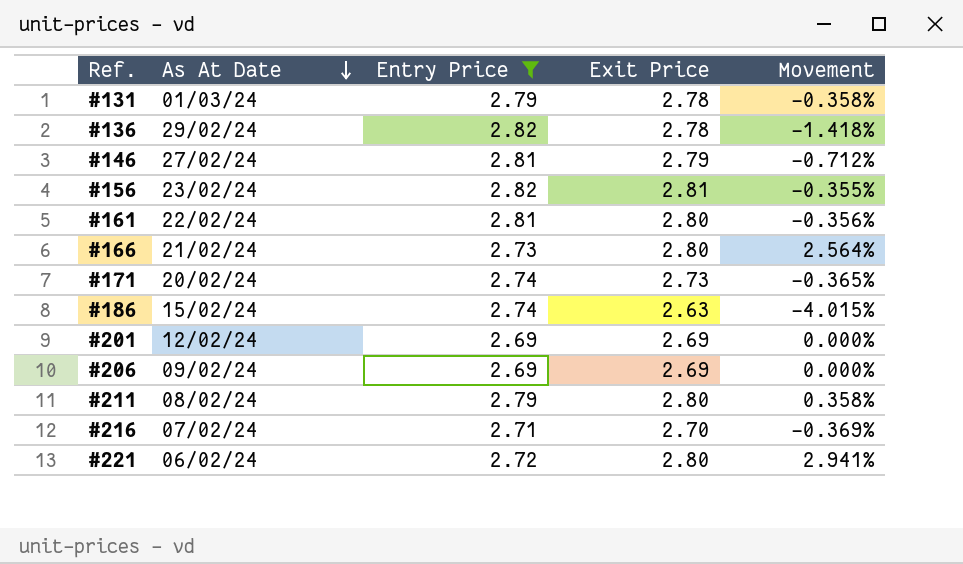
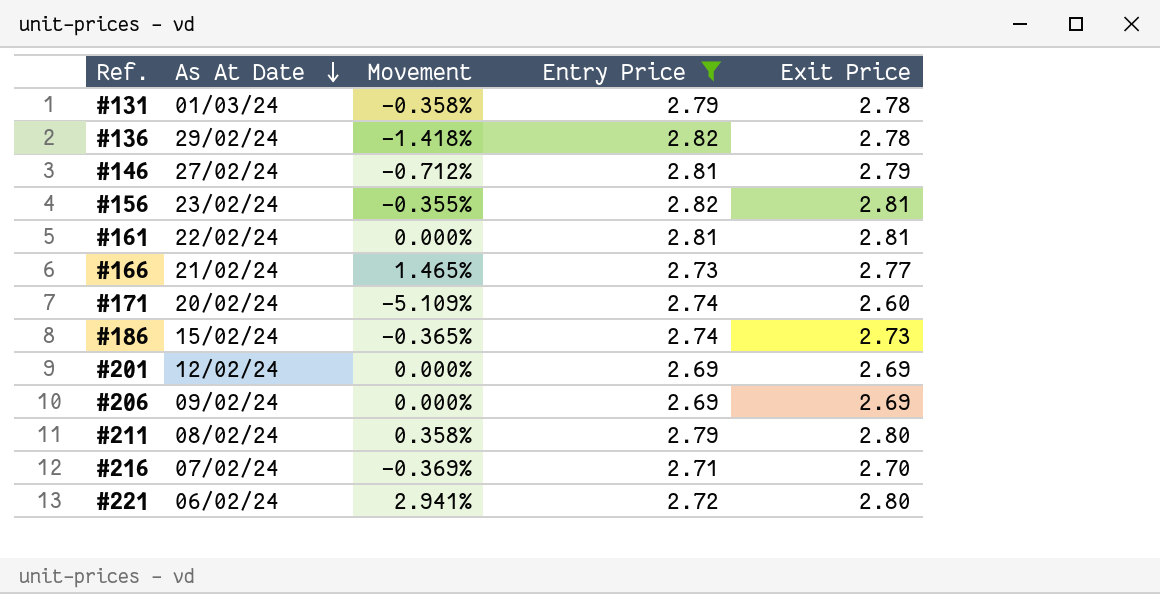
column Movement | position: 5 -> 3
#161 | Movement: -0.356% -> 0.000%
#161 | Exit Price: 2.80 -> 2.81
#166 | Movement: 2.564% -> 1.465%
#166 | Exit Price: 2.80 -> 2.77
#171 | Movement: -0.365% -> -5.109%
#171 | Exit Price: 2.73 -> 2.60
#186 | Movement: -4.015% -> -0.365%
#186 | Exit Price: 2.63 -> 2.73

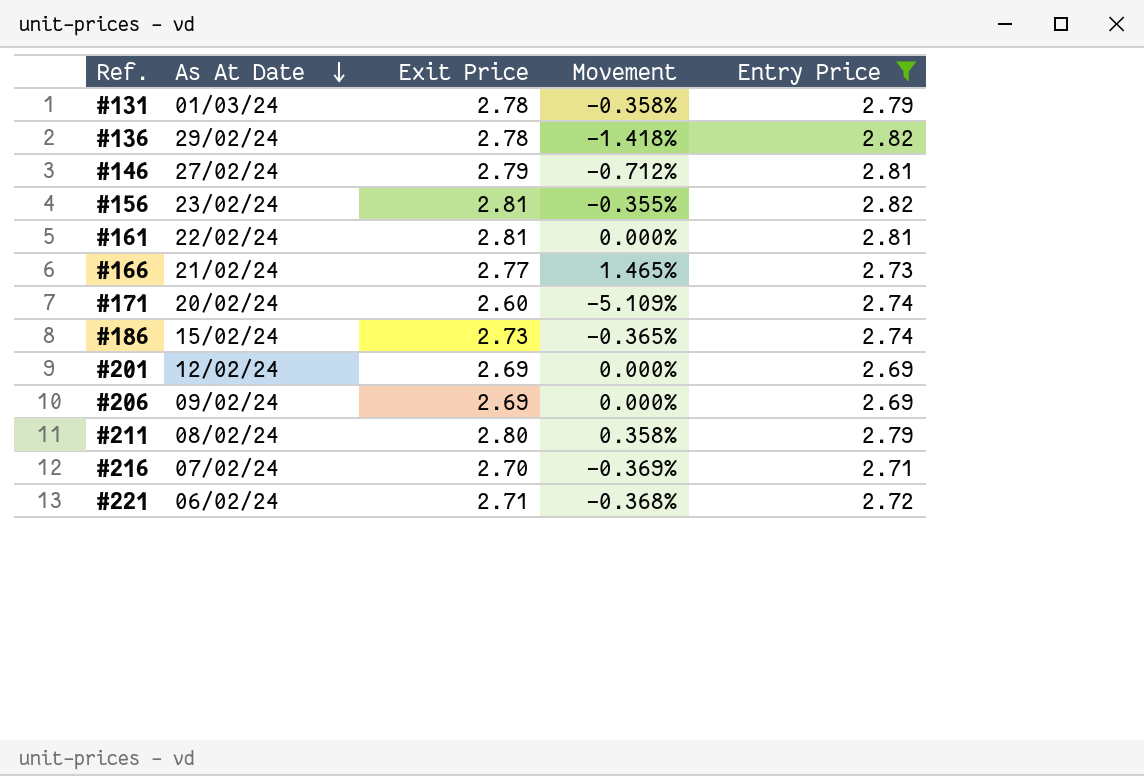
column Exit Price | position: 5 -> 3
#221 | Exit Price: 2.80 -> 2.71
#221 | Movement: 2.941% -> -0.368%

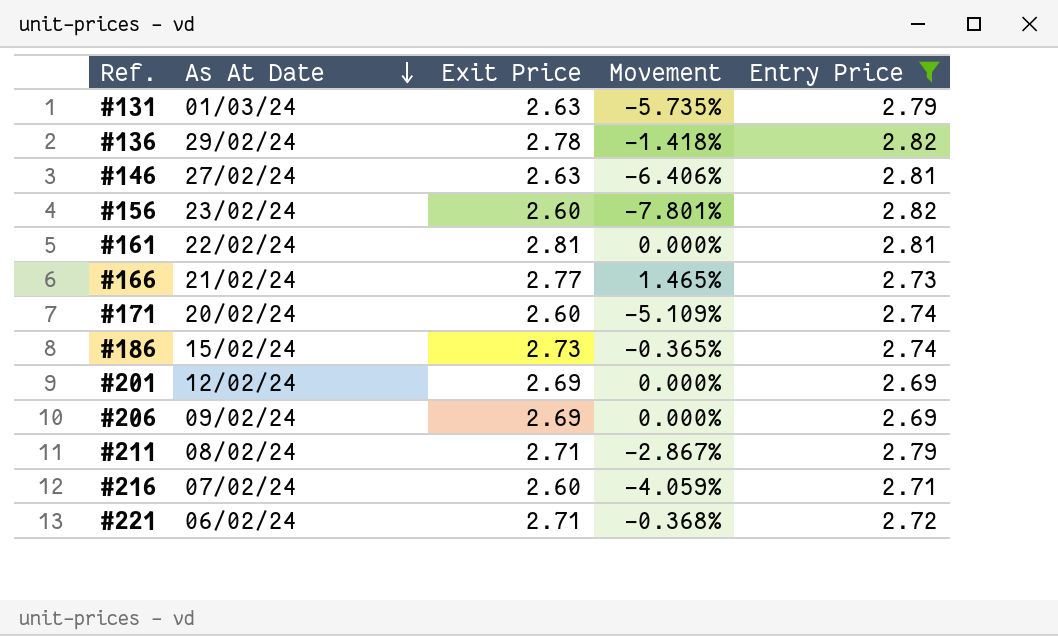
#131 | Exit Price: 2.78 -> 2.63
#131 | Movement: -0.358% -> -5.735%
#146 | Exit Price: 2.79 -> 2.63
#146 | Movement: -0.712% -> -6.406%
#156 | Exit Price: 2.81 -> 2.60
#156 | Movement: -0.355% -> -7.801%
#211 | Exit Price: 2.80 -> 2.71
#211 | Movement: 0.358% -> -2.867%
#216 | Exit Price: 2.70 -> 2.60
#216 | Movement: -0.369% -> -4.059%

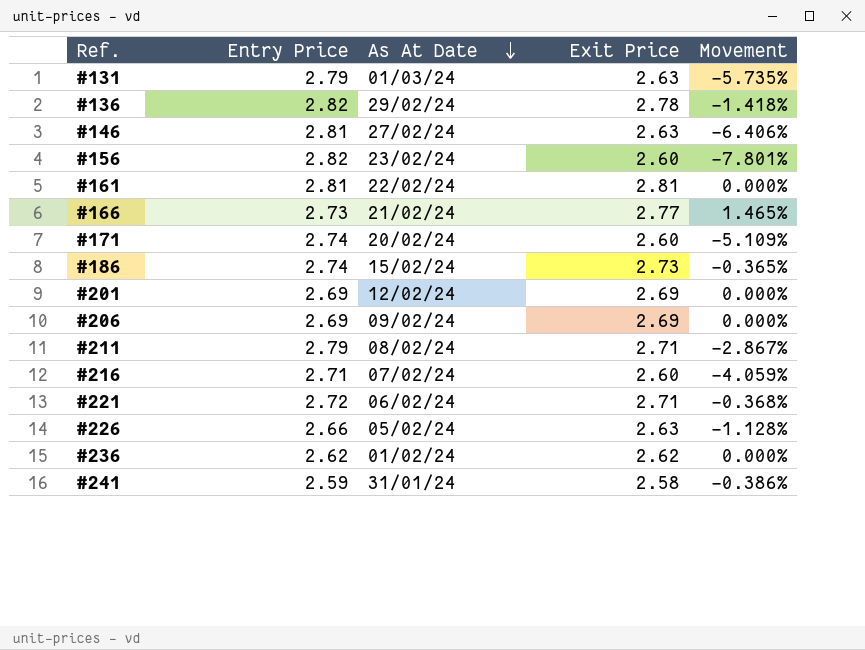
filter: Entry Price >= 2.69 -> none
column Entry Price | position: 5 -> 2

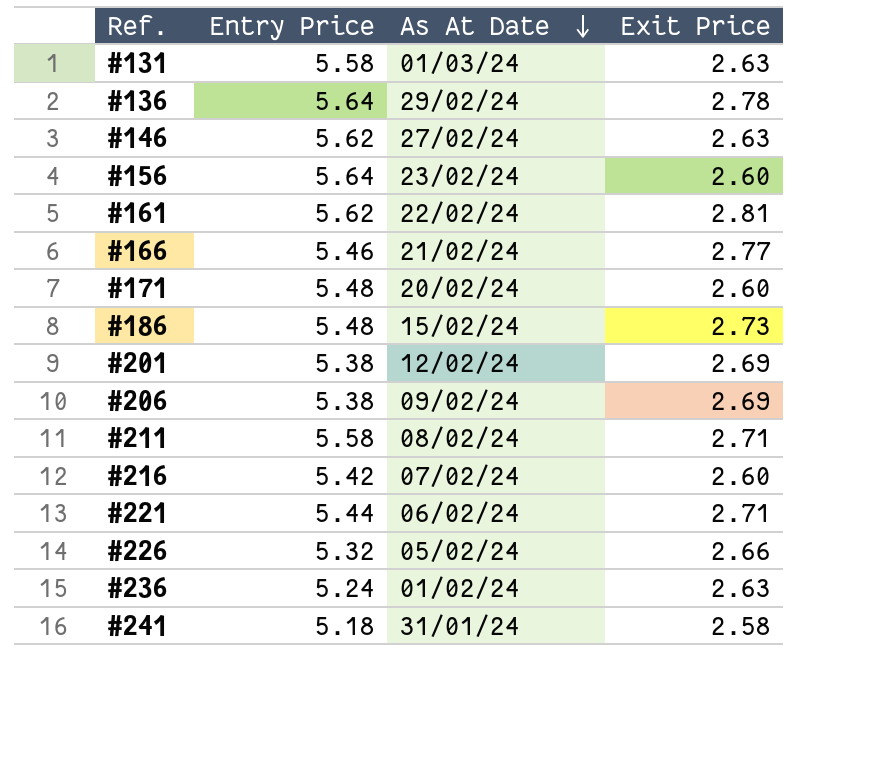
column Movement | formula: ([Exit Price] - [Entry Price]) / [Entry Price] -> none
#131 | Entry Price: 2.79 -> 5.58
#136 | Entry Price: 2.82 -> 5.64
#146 | Entry Price: 2.81 -> 5.62
#156 | Entry Price: 2.82 -> 5.64
#161 | Entry Price: 2.81 -> 5.62
#166 | Entry Price: 2.73 -> 5.46
#171 | Entry Price: 2.74 -> 5.48
#186 | Entry Price: 2.74 -> 5.48
#201 | Entry Price: 2.69 -> 5.38
#206 | Entry Price: 2.69 -> 5.38
#211 | Entry Price: 2.79 -> 5.58
#216 | Entry Price: 2.71 -> 5.42
#221 | Entry Price: 2.72 -> 5.44
#226 | Entry Price: 2.66 -> 5.32
#226 | Exit Price: 2.63 -> 2.66
#236 | Entry Price: 2.62 -> 5.24
#236 | Exit Price: 2.62 -> 2.63
#241 | Entry Price: 2.59 -> 5.18

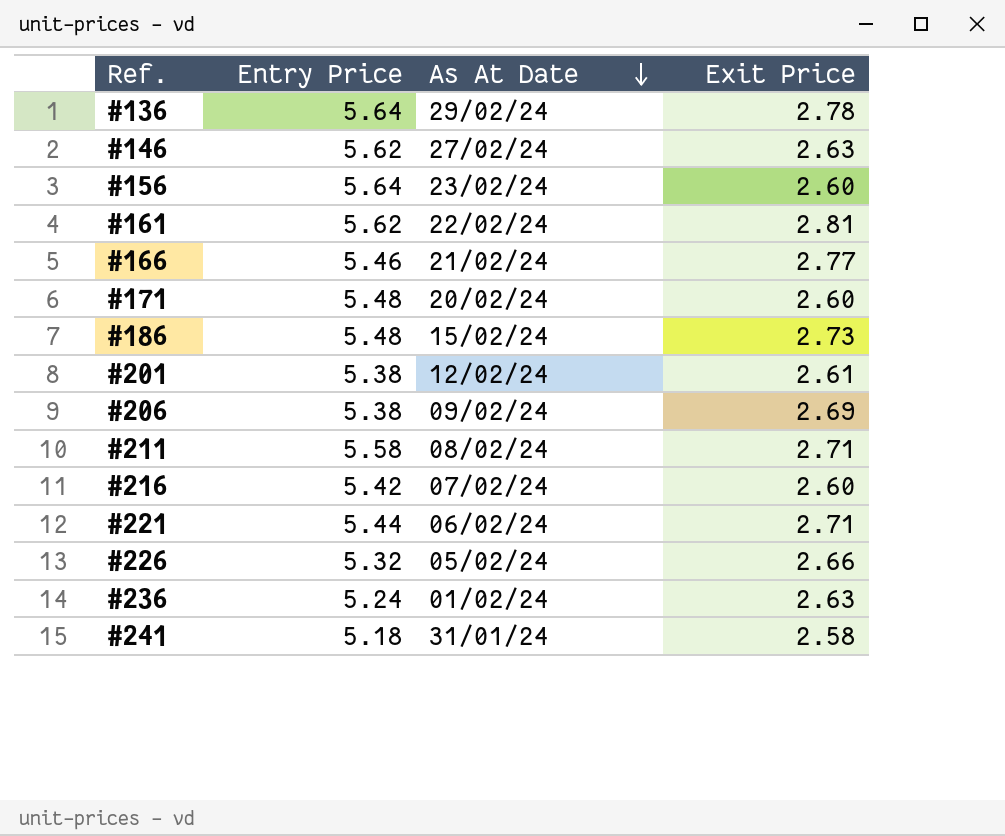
row #131: 5.58 | 01/03/24 | 2.63 -> none
#201 | Exit Price: 2.69 -> 2.61

